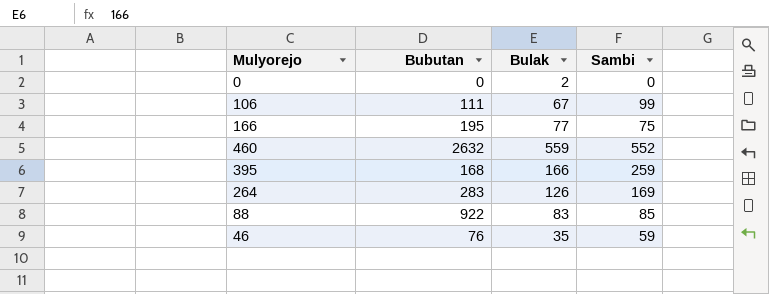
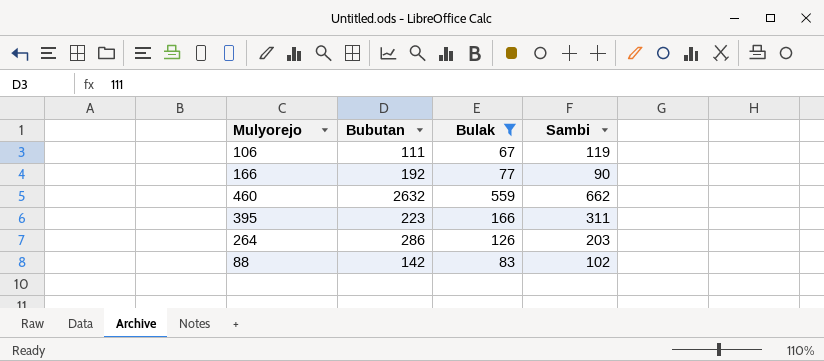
filter: none -> Bulak >= 67
106 | Sambi: 99 -> 119
166 | Bubutan: 195 -> 192
166 | Sambi: 75 -> 90
460 | Sambi: 552 -> 662
395 | Bubutan: 168 -> 223
395 | Sambi: 259 -> 311
264 | Bubutan: 283 -> 286
264 | Sambi: 169 -> 203
88 | Bubutan: 922 -> 142
88 | Sambi: 85 -> 102

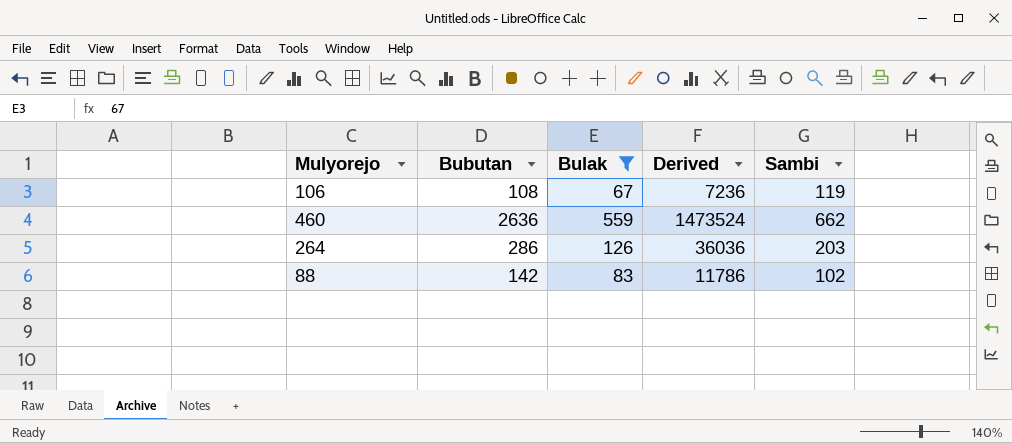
column Derived | formula: none -> [Bubutan] * [Bulak]
row 166: 192 | 77 | 90 -> none
row 395: 223 | 166 | 311 -> none
106 | Bubutan: 111 -> 108
460 | Bubutan: 2632 -> 2636

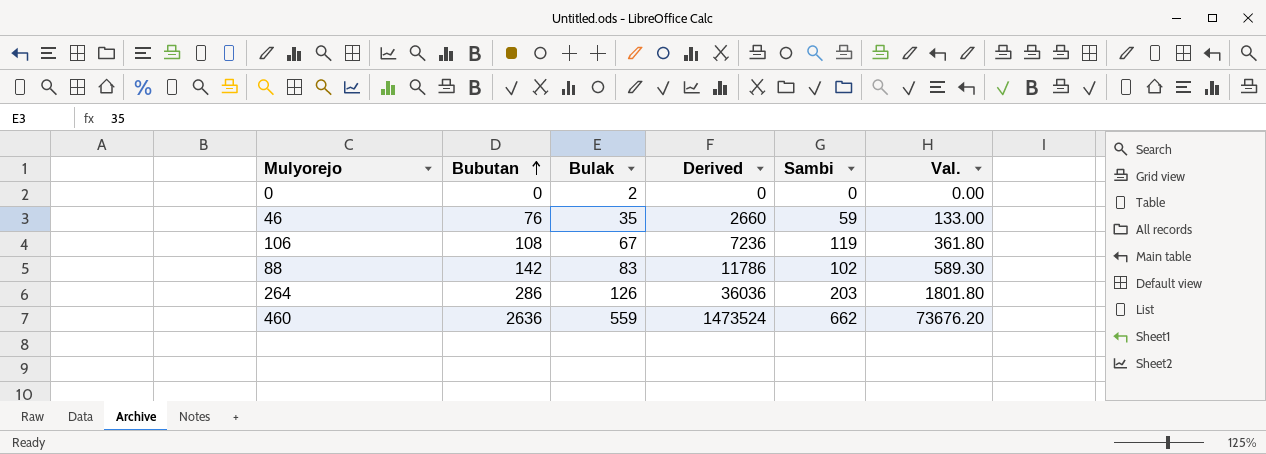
filter: Bulak >= 67 -> none
row order: none -> Bubutan ascending
column Val. | formula: none -> [Derived] * 0.05

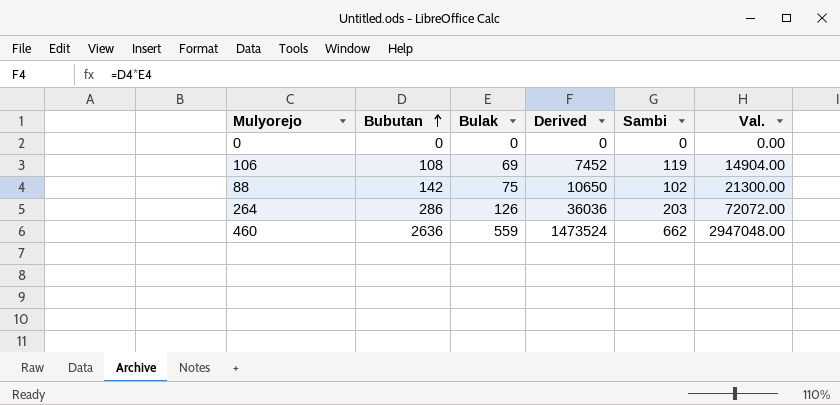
column Val. | formula: [Derived] * 0.05 -> [Derived] * 2
row 46: 76 | 35 | 2660 | 59 | 133.00 -> none
0 | Bulak: 2 -> 0
106 | Bulak: 67 -> 69
106 | Derived: 7236 -> 7452
88 | Bulak: 83 -> 75
88 | Derived: 11786 -> 10650

